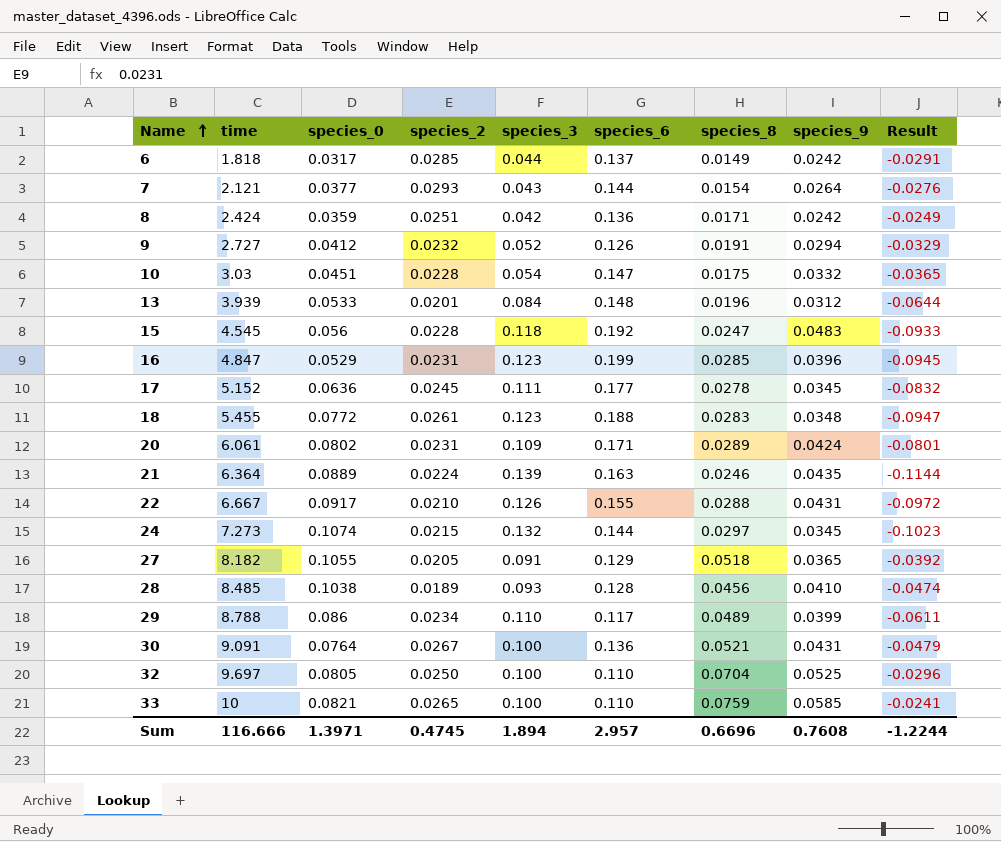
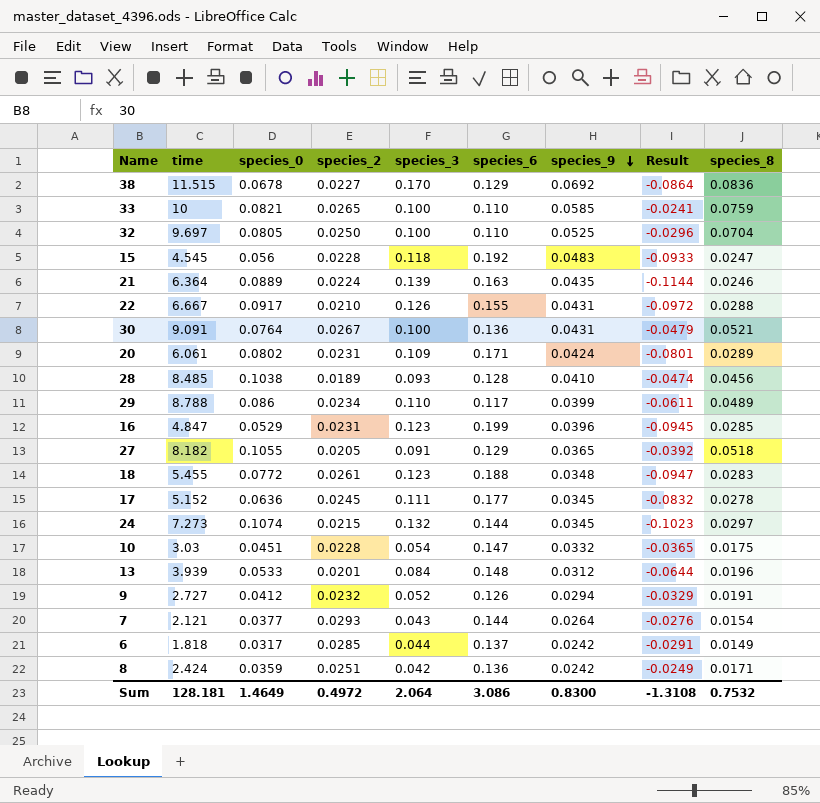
row order: Name ascending -> species_9 descending
column species_8 | position: 7 -> 9
row 38: none -> 11.515 | 0.0678 | 0.0227 | 0.170 | 0.129 | 0.0692 | -0.0864 | 0.0836
Sum | time: 116.666 -> 128.181
Sum | species_0: 1.3971 -> 1.4649
Sum | species_2: 0.4745 -> 0.4972
Sum | species_3: 1.894 -> 2.064
Sum | species_6: 2.957 -> 3.086
Sum | species_9: 0.7608 -> 0.8300
Sum | Result: -1.2244 -> -1.3108
Sum | species_8: 0.6696 -> 0.7532

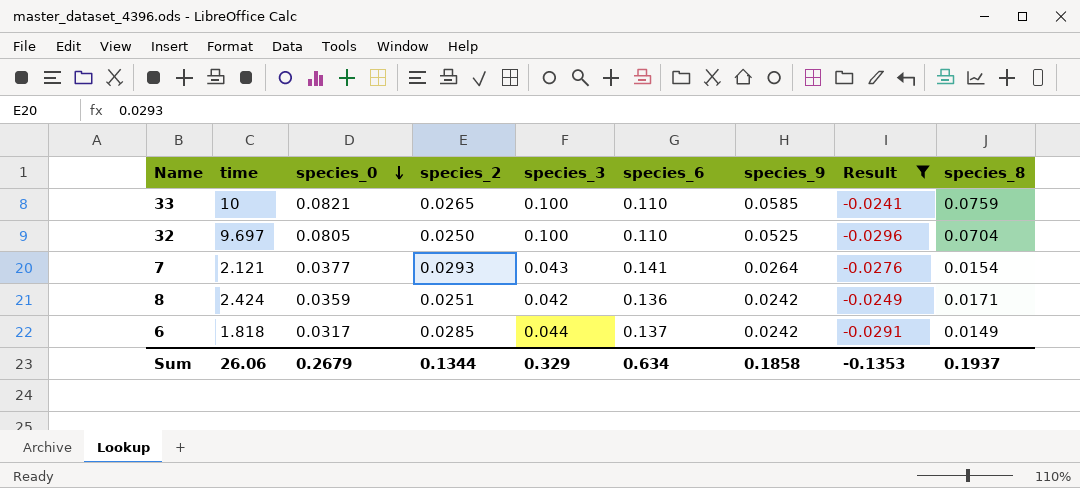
filter: none -> Result >= -0.0296
row order: species_9 descending -> species_0 descending
7 | species_6: 0.144 -> 0.141
Sum | time: 128.181 -> 26.06
Sum | species_0: 1.4649 -> 0.2679
Sum | species_2: 0.4972 -> 0.1344
Sum | species_3: 2.064 -> 0.329
Sum | species_6: 3.086 -> 0.634
Sum | species_9: 0.8300 -> 0.1858
Sum | Result: -1.3108 -> -0.1353
Sum | species_8: 0.7532 -> 0.1937

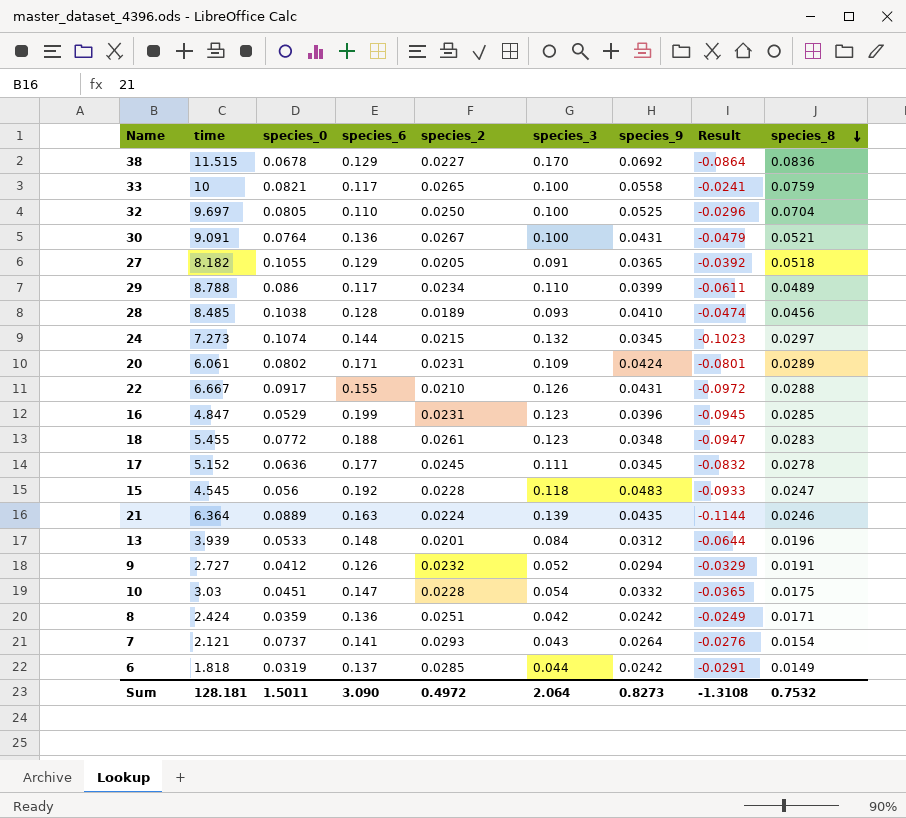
filter: Result >= -0.0296 -> none
row order: species_0 descending -> species_8 descending
column species_6 | position: 6 -> 4
33 | species_6: 0.110 -> 0.117
33 | species_9: 0.0585 -> 0.0558
7 | species_0: 0.0377 -> 0.0737
6 | species_0: 0.0317 -> 0.0319
Sum | time: 26.06 -> 128.181
Sum | species_0: 0.2679 -> 1.5011
Sum | species_6: 0.634 -> 3.090
Sum | species_2: 0.1344 -> 0.4972
Sum | species_3: 0.329 -> 2.064
Sum | species_9: 0.1858 -> 0.8273
Sum | Result: -0.1353 -> -1.3108
Sum | species_8: 0.1937 -> 0.7532

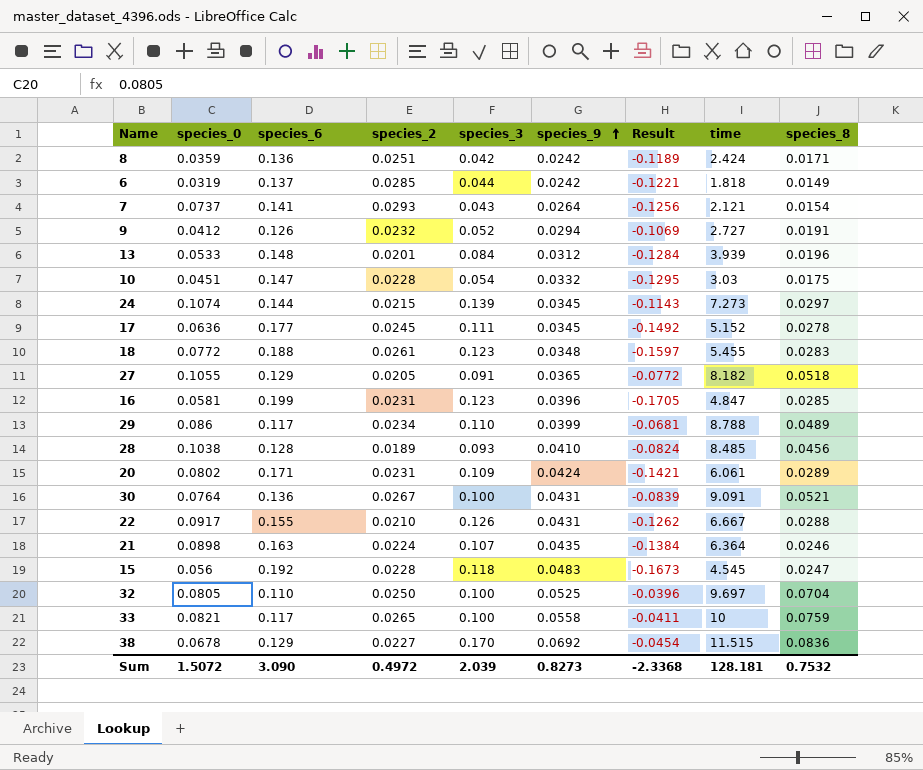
row order: species_8 descending -> species_9 ascending
column Result | formula: [species_8] - [species_3] -> [species_8] - [species_6]
column time | position: 2 -> 8
24 | species_3: 0.132 -> 0.139
16 | species_0: 0.0529 -> 0.0581
21 | species_0: 0.0889 -> 0.0898
21 | species_3: 0.139 -> 0.107
Sum | species_0: 1.5011 -> 1.5072
Sum | species_3: 2.064 -> 2.039
Sum | Result: -1.3108 -> -2.3368

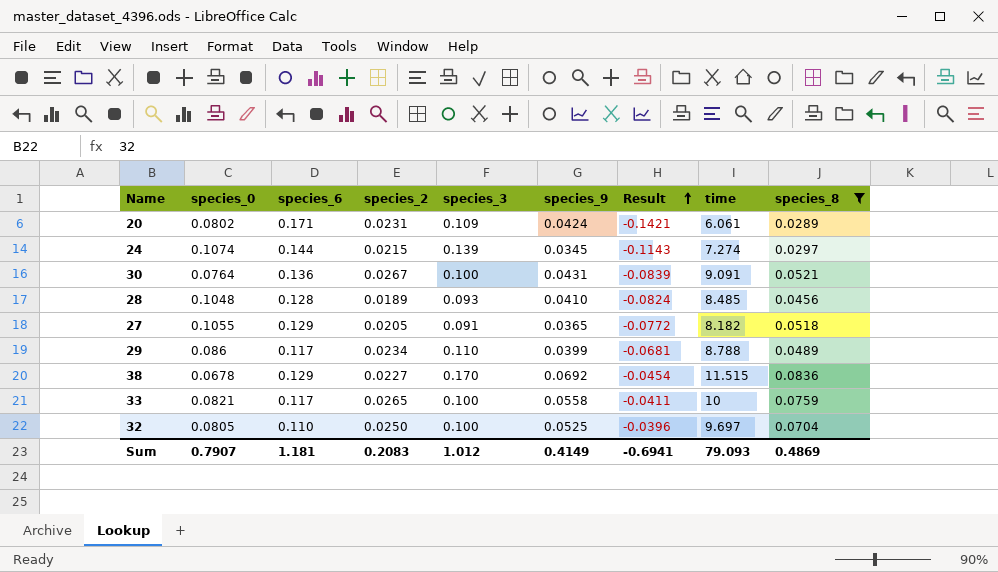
filter: none -> species_8 >= 0.0289
row order: species_9 ascending -> Result ascending
24 | time: 7.273 -> 7.274
28 | species_0: 0.1038 -> 0.1048
Sum | species_0: 1.5072 -> 0.7907
Sum | species_6: 3.090 -> 1.181
Sum | species_2: 0.4972 -> 0.2083
Sum | species_3: 2.039 -> 1.012
Sum | species_9: 0.8273 -> 0.4149
Sum | Result: -2.3368 -> -0.6941
Sum | time: 128.181 -> 79.093
Sum | species_8: 0.7532 -> 0.4869

